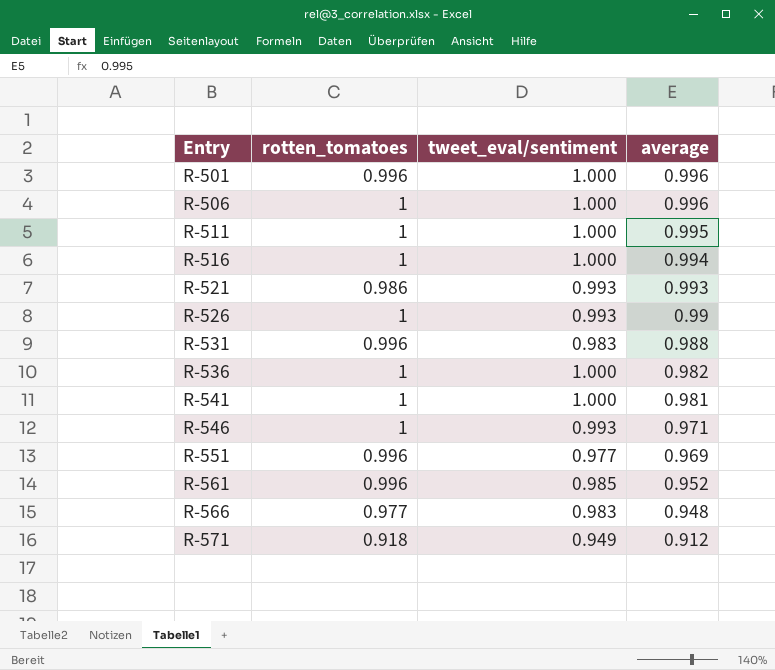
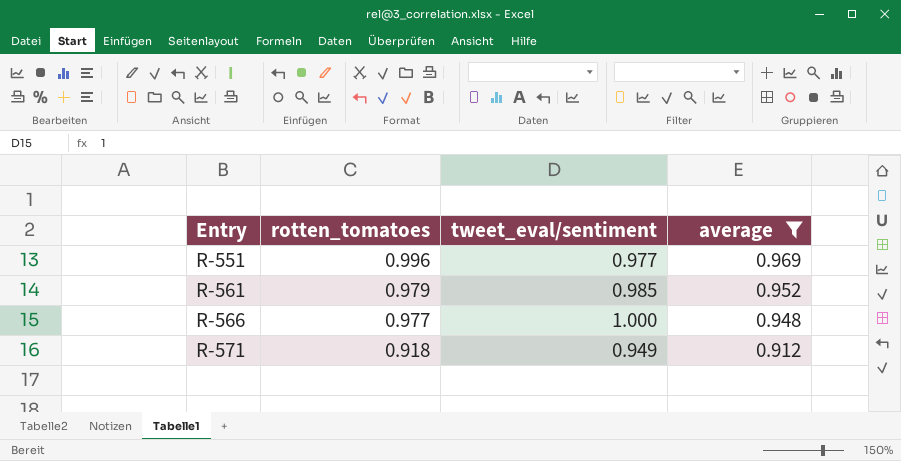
filter: none -> average <= 0.969
R-561 | rotten_tomatoes: 0.996 -> 0.979
R-566 | tweet_eval/sentiment: 0.983 -> 1.000

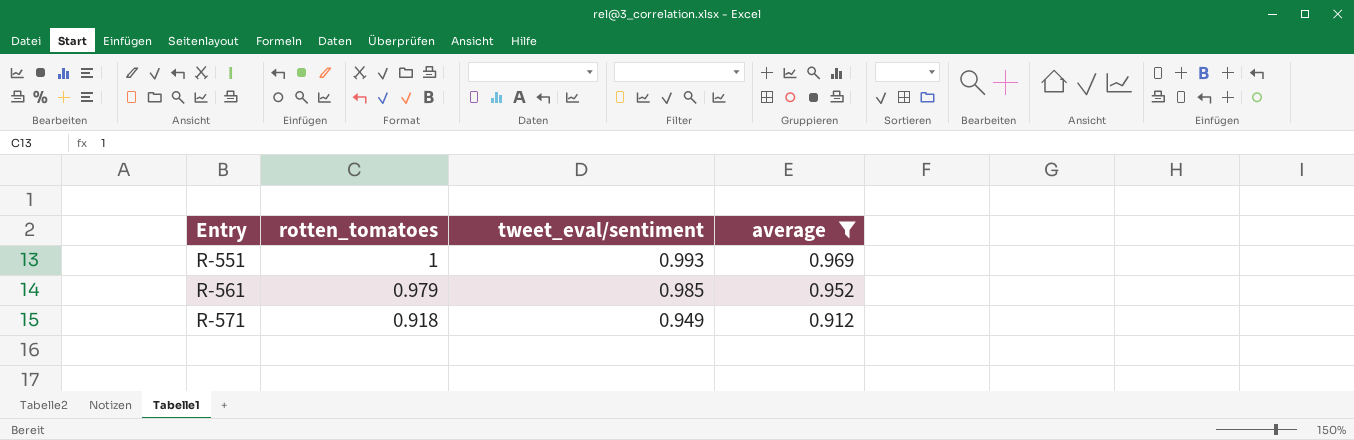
row R-566: 0.977 | 1.000 | 0.948 -> none
R-551 | rotten_tomatoes: 0.996 -> 1
R-551 | tweet_eval/sentiment: 0.977 -> 0.993

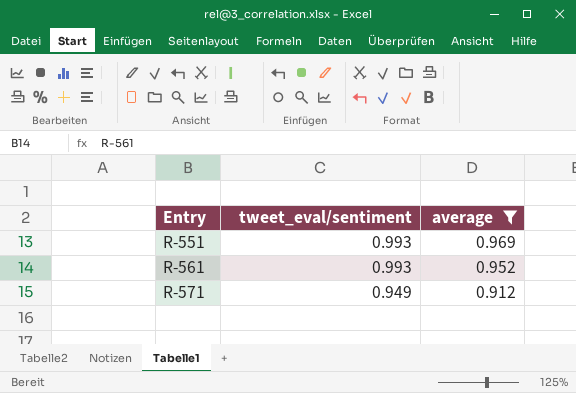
column rotten_tomatoes | position: 2 -> none
R-561 | tweet_eval/sentiment: 0.985 -> 0.993

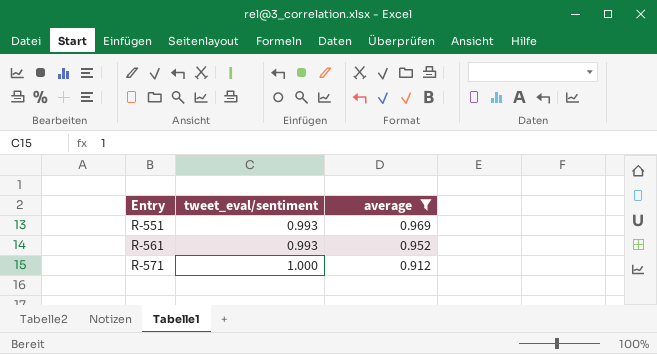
R-571 | tweet_eval/sentiment: 0.949 -> 1.000

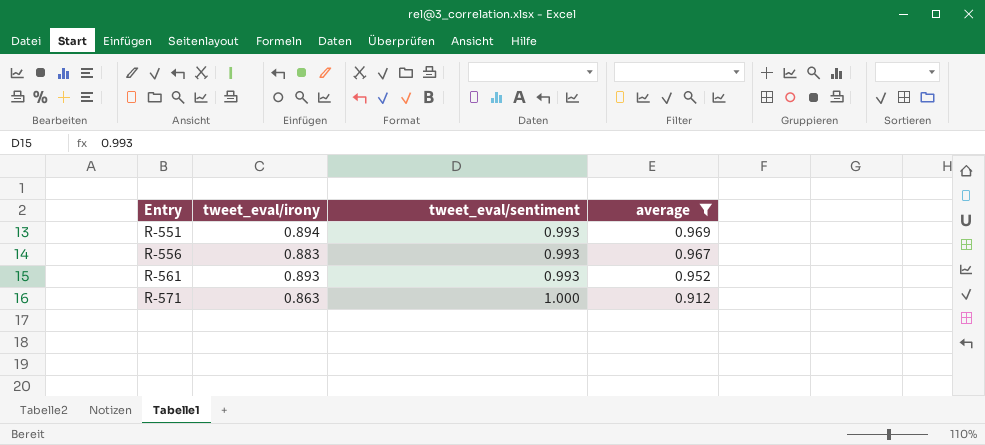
column tweet_eval/irony | position: none -> 2
row R-556: none -> 0.883 | 0.993 | 0.967

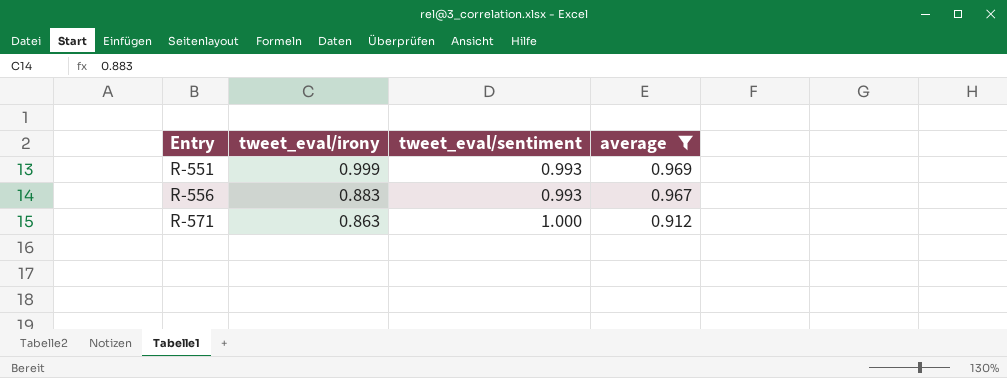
row R-561: 0.893 | 0.993 | 0.952 -> none
R-551 | tweet_eval/irony: 0.894 -> 0.999

